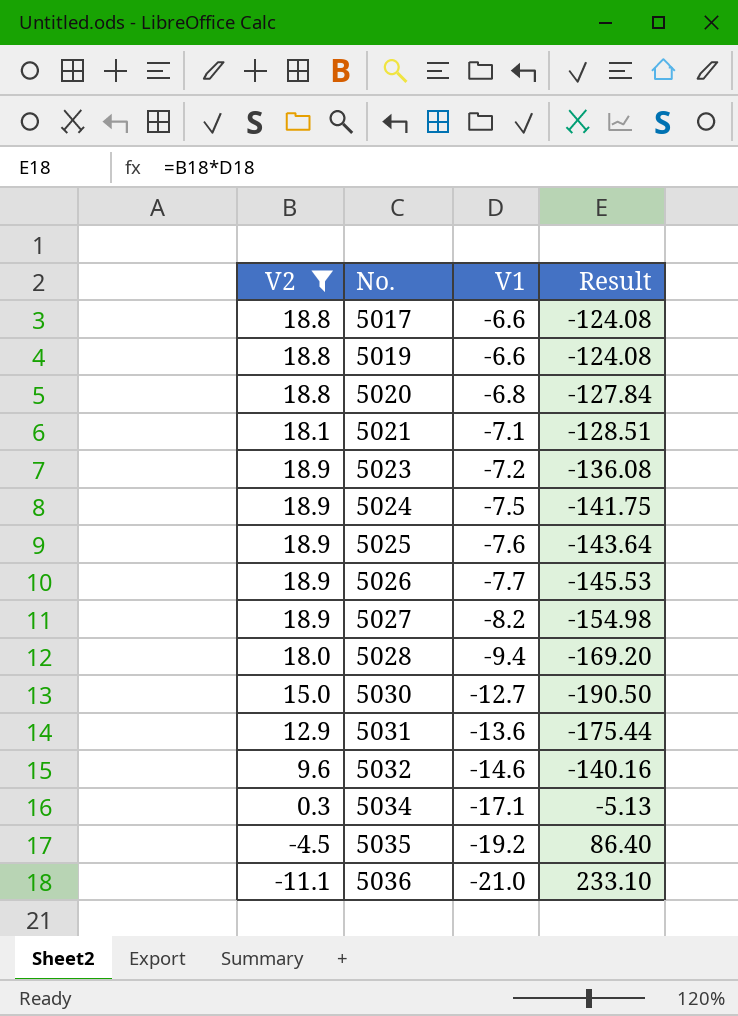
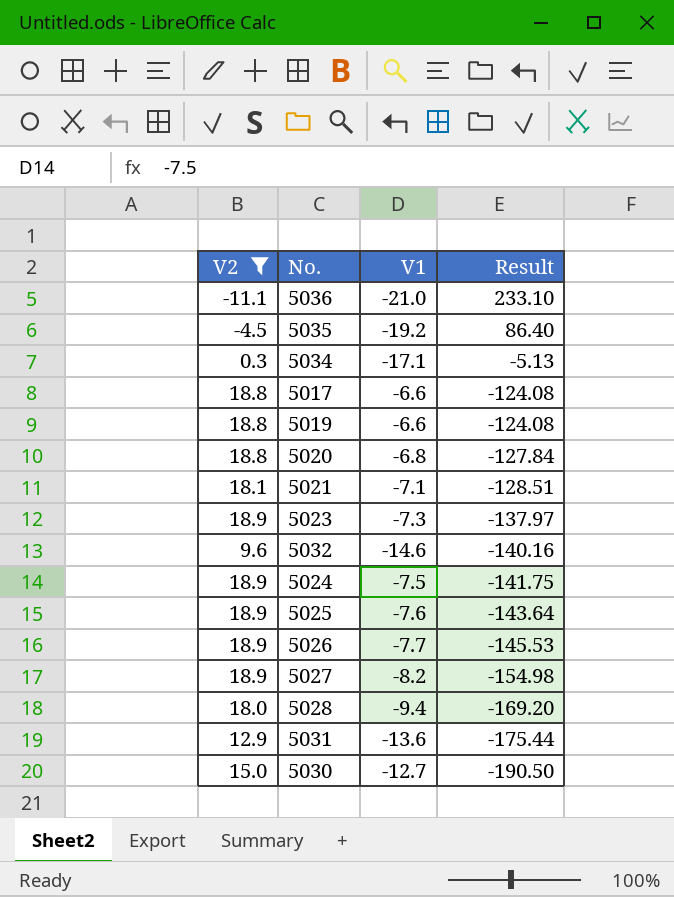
row order: No. ascending -> Result descending
5023 | V1: -7.2 -> -7.3
5023 | Result: -136.08 -> -137.97

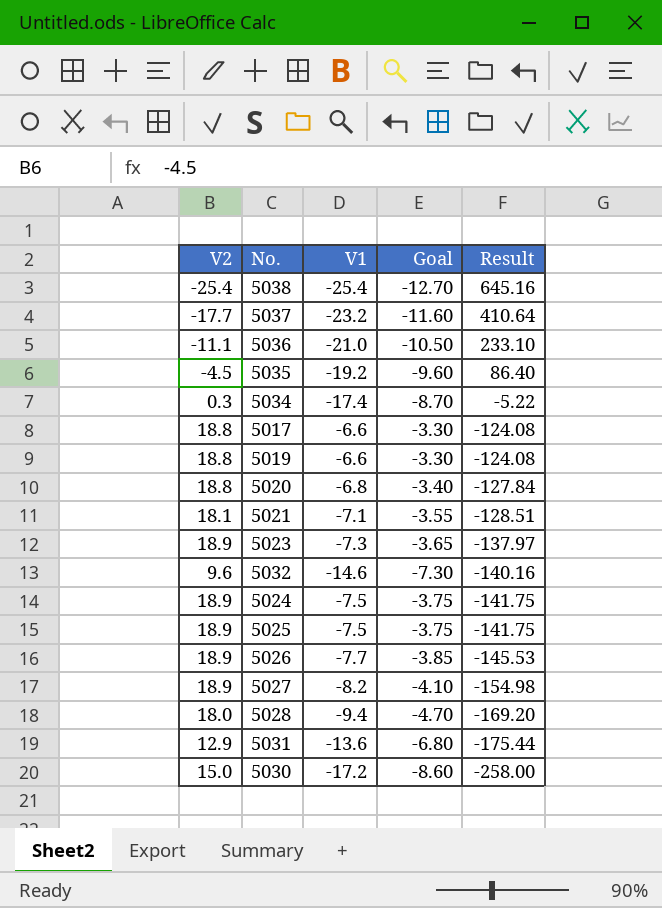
filter: V2 >= -11.1 -> none
column Goal | formula: none -> [V1] * 0.5
5034 | V1: -17.1 -> -17.4
5034 | Result: -5.13 -> -5.22
5025 | V1: -7.6 -> -7.5
5025 | Result: -143.64 -> -141.75
5030 | V1: -12.7 -> -17.2
5030 | Result: -190.50 -> -258.00

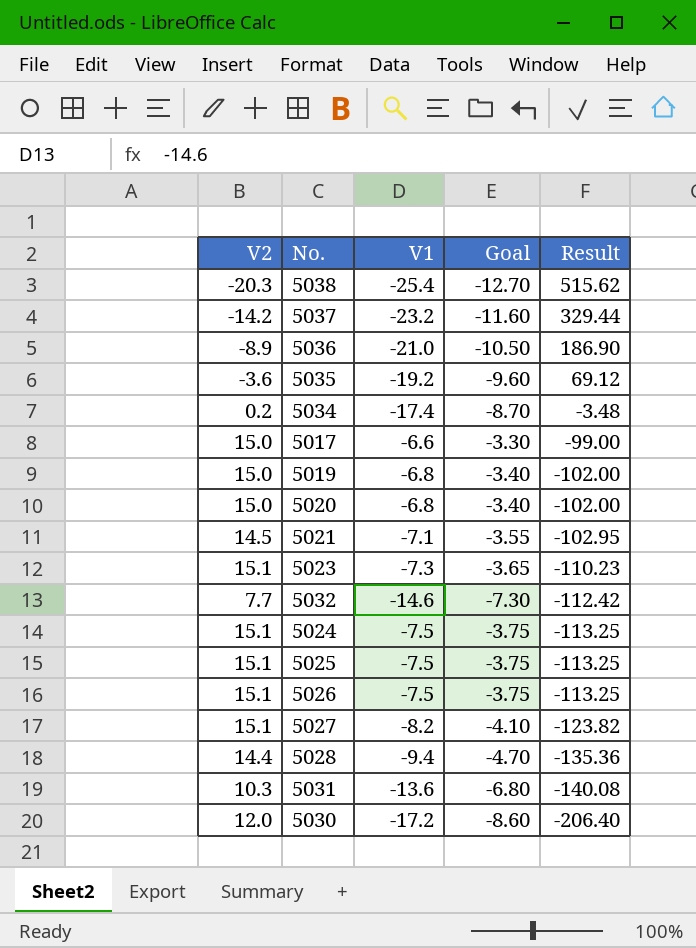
5038 | V2: -25.4 -> -20.3
5038 | Result: 645.16 -> 515.62
5037 | V2: -17.7 -> -14.2
5037 | Result: 410.64 -> 329.44
5036 | V2: -11.1 -> -8.9
5036 | Result: 233.10 -> 186.90
5035 | V2: -4.5 -> -3.6
5035 | Result: 86.40 -> 69.12
5034 | V2: 0.3 -> 0.2
5034 | Result: -5.22 -> -3.48
5017 | V2: 18.8 -> 15.0
5017 | Result: -124.08 -> -99.00
5019 | V2: 18.8 -> 15.0
5019 | V1: -6.6 -> -6.8
5019 | Goal: -3.30 -> -3.40
5019 | Result: -124.08 -> -102.00
5020 | V2: 18.8 -> 15.0
5020 | Result: -127.84 -> -102.00
5021 | V2: 18.1 -> 14.5
5021 | Result: -128.51 -> -102.95
5023 | V2: 18.9 -> 15.1
5023 | Result: -137.97 -> -110.23
5032 | V2: 9.6 -> 7.7
5032 | Result: -140.16 -> -112.42
5024 | V2: 18.9 -> 15.1
5024 | Result: -141.75 -> -113.25
5025 | V2: 18.9 -> 15.1
5025 | Result: -141.75 -> -113.25
5026 | V2: 18.9 -> 15.1
5026 | V1: -7.7 -> -7.5
5026 | Goal: -3.85 -> -3.75
5026 | Result: -145.53 -> -113.25
5027 | V2: 18.9 -> 15.1
5027 | Result: -154.98 -> -123.82
5028 | V2: 18.0 -> 14.4
5028 | Result: -169.20 -> -135.36
5031 | V2: 12.9 -> 10.3
5031 | Result: -175.44 -> -140.08
5030 | V2: 15.0 -> 12.0
5030 | Result: -258.00 -> -206.40

